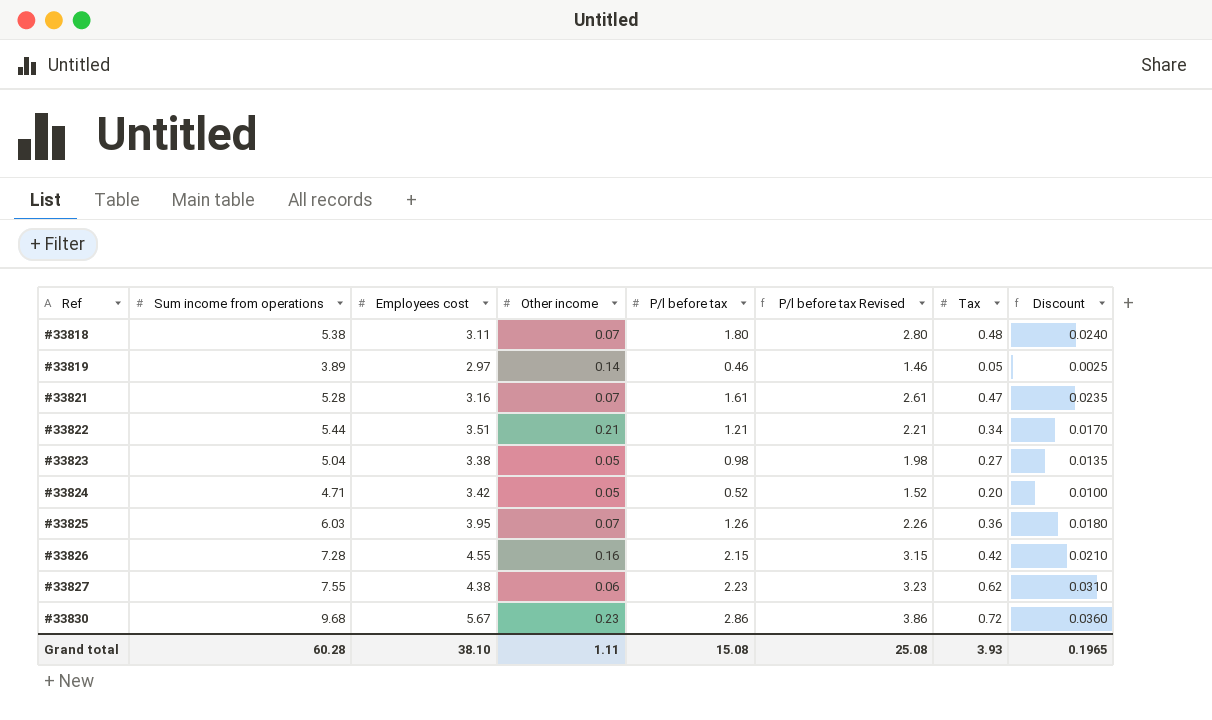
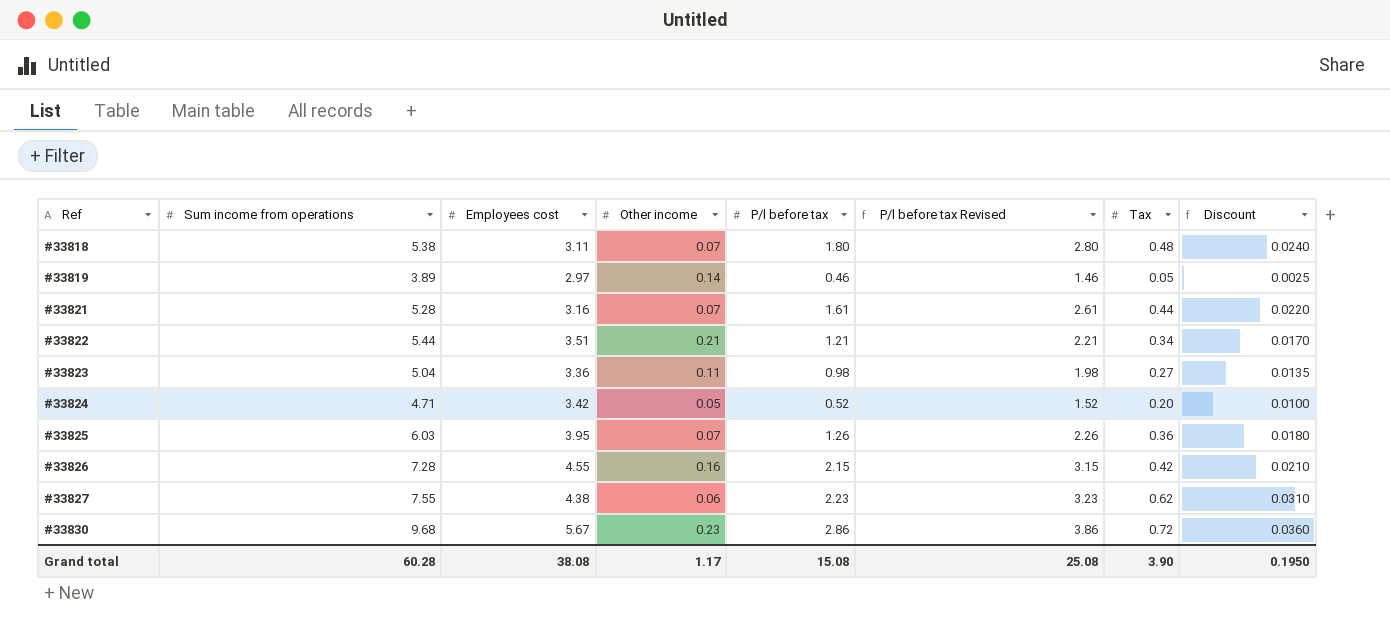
#33821 | Tax: 0.47 -> 0.44
#33821 | Discount: 0.0235 -> 0.0220
#33823 | Employees cost: 3.38 -> 3.36
#33823 | Other income: 0.05 -> 0.11
Grand total | Employees cost: 38.10 -> 38.08
Grand total | Other income: 1.11 -> 1.17
Grand total | Tax: 3.93 -> 3.90
Grand total | Discount: 0.1965 -> 0.1950

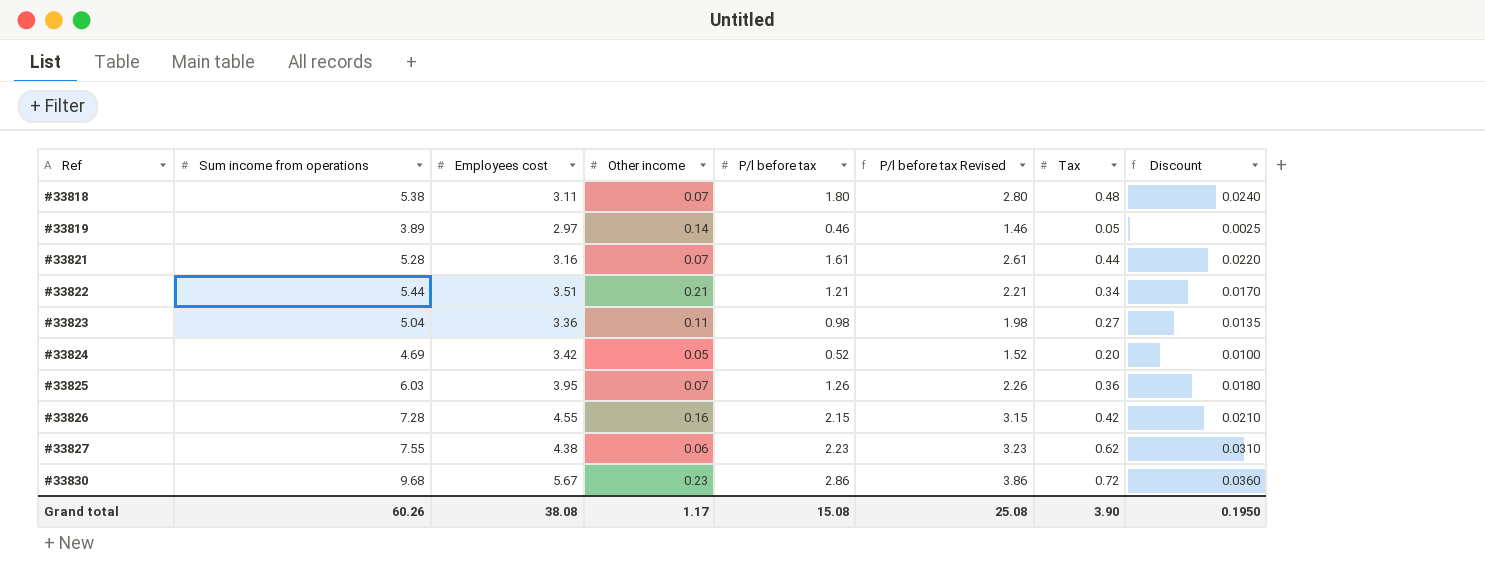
#33824 | Sum income from operations: 4.71 -> 4.69
Grand total | Sum income from operations: 60.28 -> 60.26

